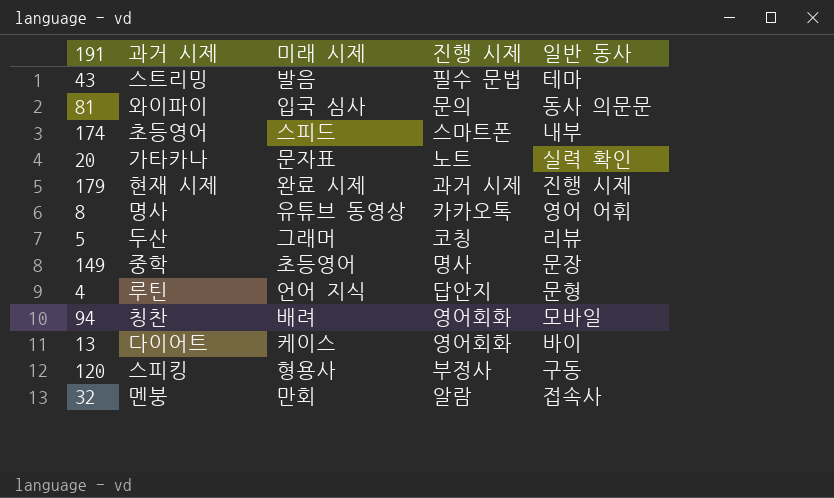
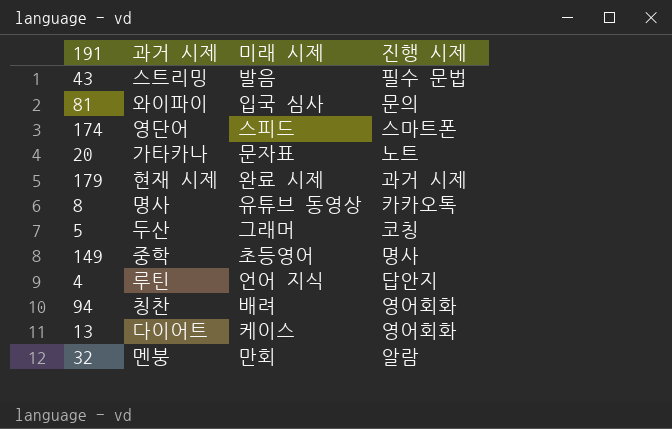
column 일반 동사 | position: 5 -> none
row 120: 스피킹 | 형용사 | 부정사 | 구동 -> none
174 | 과거 시제: 초등영어 -> 영단어

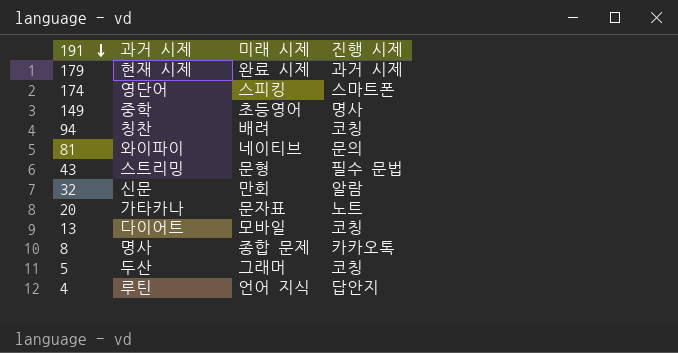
row order: none -> 191 descending
174 | 미래 시제: 스피드 -> 스피킹
94 | 진행 시제: 영어회화 -> 코칭
81 | 미래 시제: 입국 심사 -> 네이티브
43 | 미래 시제: 발음 -> 문형
32 | 과거 시제: 멘붕 -> 신문
13 | 미래 시제: 케이스 -> 모바일
13 | 진행 시제: 영어회화 -> 코칭
8 | 미래 시제: 유튜브 동영상 -> 종합 문제

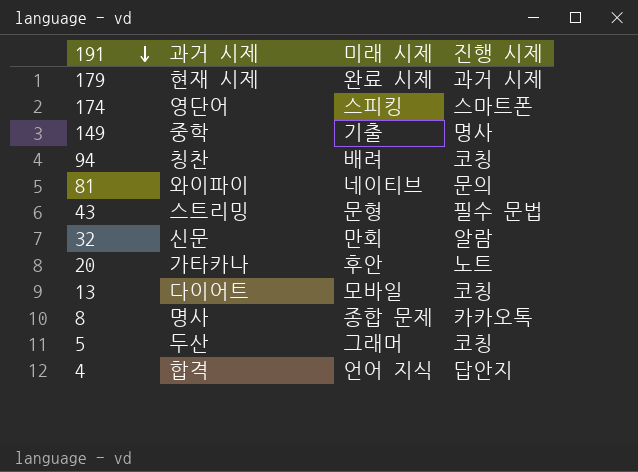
149 | 미래 시제: 초등영어 -> 기출
20 | 미래 시제: 문자표 -> 후안
4 | 과거 시제: 루틴 -> 합격

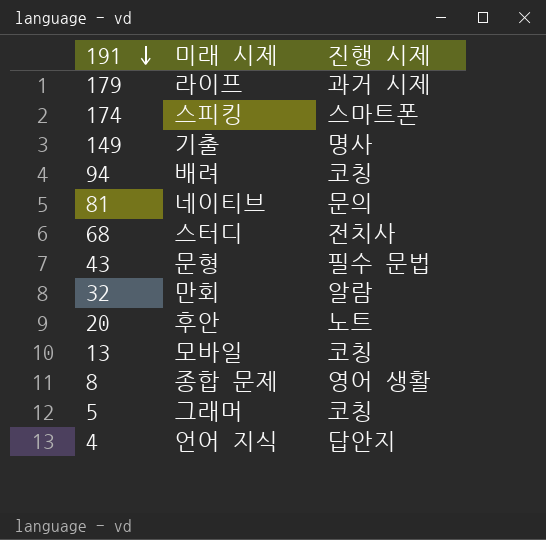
column 과거 시제 | position: 2 -> none
179 | 미래 시제: 완료 시제 -> 라이프
row 68: none -> 스터디 | 전치사
8 | 진행 시제: 카카오톡 -> 영어 생활

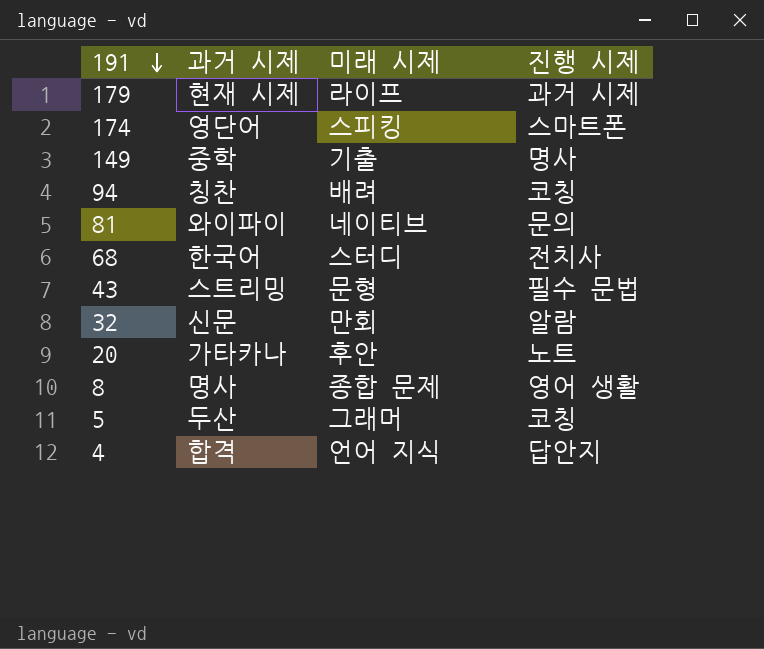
column 과거 시제 | position: none -> 2
row 13: 모바일 | 코칭 -> none

